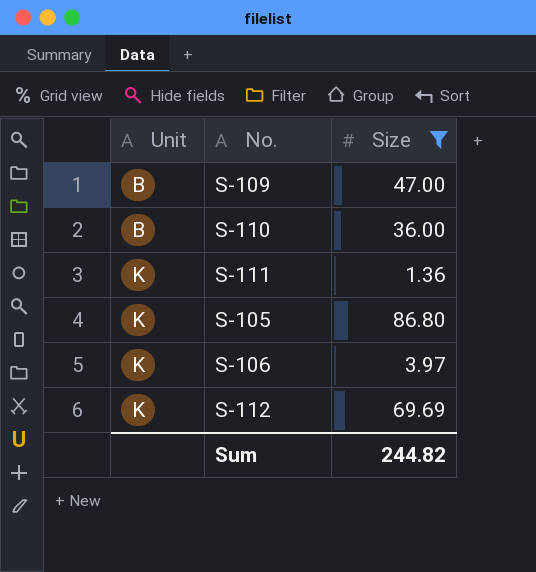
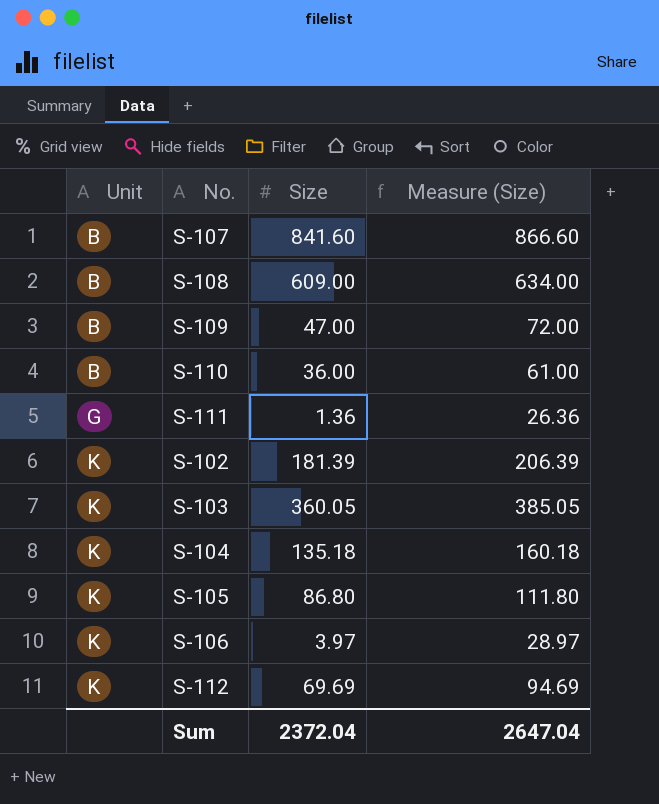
filter: Size <= 86.80 -> none
column Measure (Size) | formula: none -> [Size] + 25
S-111 | Unit: K -> G
Sum | Size: 244.82 -> 2372.04

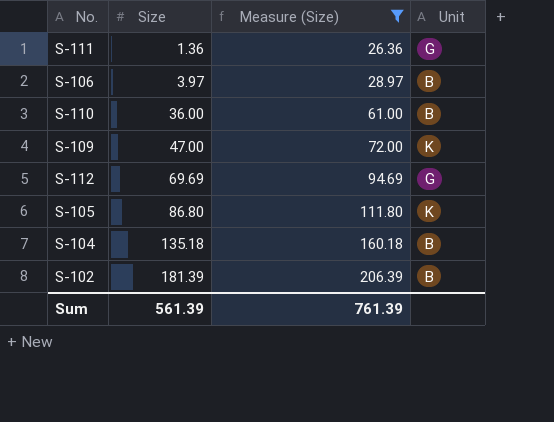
filter: none -> Measure (Size) <= 206.39
row order: Unit ascending -> Size ascending
column Unit | position: 1 -> 4
S-106 | Unit: K -> B
S-109 | Unit: B -> K
S-112 | Unit: K -> G
S-104 | Unit: K -> B
S-102 | Unit: K -> B
Sum | Size: 2372.04 -> 561.39
Sum | Measure (Size): 2647.04 -> 761.39

